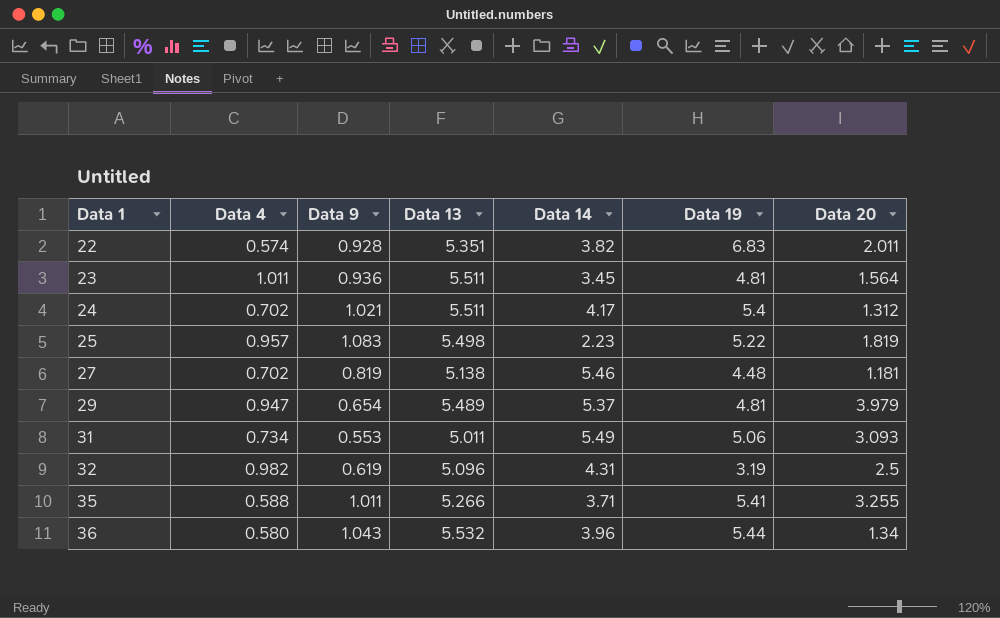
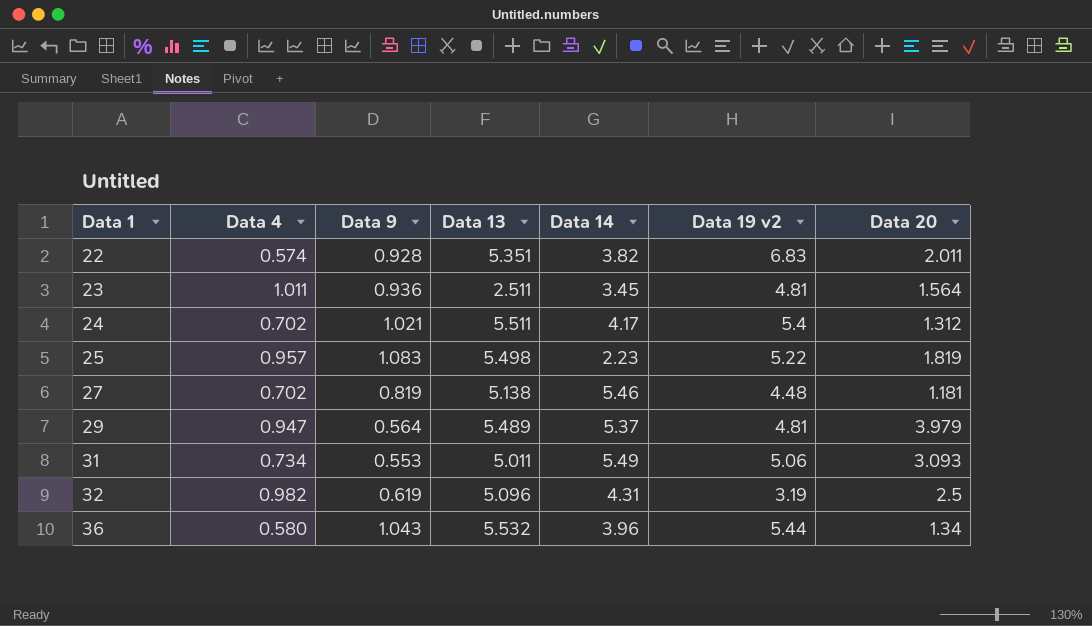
column name: Data 19 -> Data 19 v2
row 35: 0.588 | 1.011 | 5.266 | 3.71 | 5.41 | 3.255 -> none
23 | Data 13: 5.511 -> 2.511
29 | Data 9: 0.654 -> 0.564

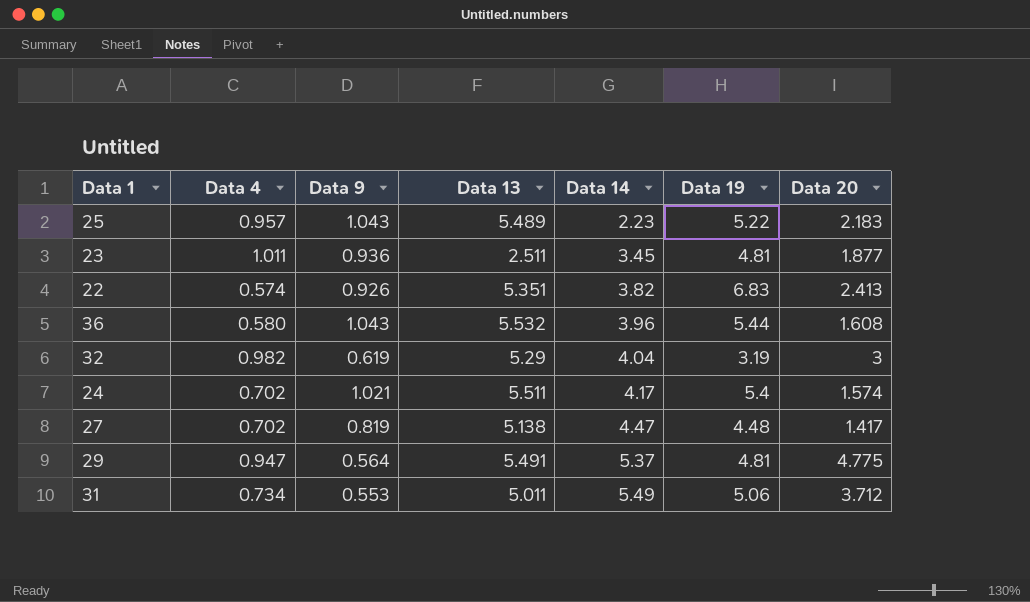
row order: Data 1 ascending -> Data 14 ascending
column name: Data 19 v2 -> Data 19
25 | Data 9: 1.083 -> 1.043
25 | Data 13: 5.498 -> 5.489
25 | Data 20: 1.819 -> 2.183
23 | Data 20: 1.564 -> 1.877
22 | Data 9: 0.928 -> 0.926
22 | Data 20: 2.011 -> 2.413
36 | Data 20: 1.34 -> 1.608
32 | Data 13: 5.096 -> 5.29
32 | Data 14: 4.31 -> 4.04
32 | Data 20: 2.5 -> 3
24 | Data 20: 1.312 -> 1.574
27 | Data 14: 5.46 -> 4.47
27 | Data 20: 1.181 -> 1.417
29 | Data 13: 5.489 -> 5.491
29 | Data 20: 3.979 -> 4.775
31 | Data 20: 3.093 -> 3.712

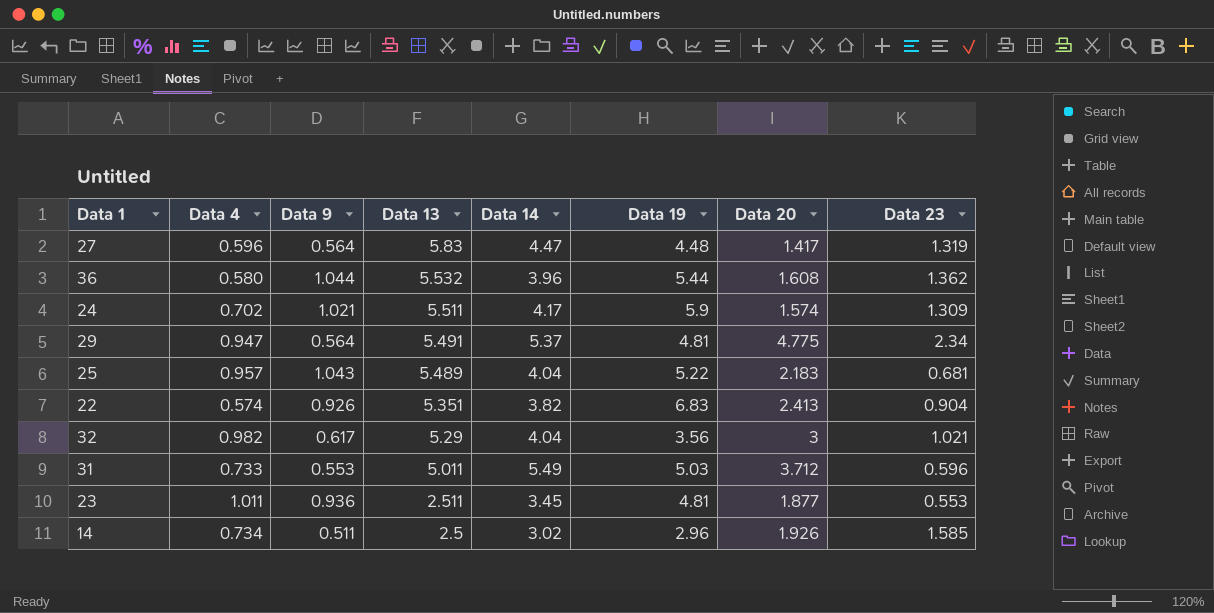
row order: Data 14 ascending -> Data 13 descending
column Data 23 | position: none -> 8
27 | Data 4: 0.702 -> 0.596
27 | Data 9: 0.819 -> 0.564
27 | Data 13: 5.138 -> 5.83
36 | Data 9: 1.043 -> 1.044
24 | Data 19: 5.4 -> 5.9
25 | Data 14: 2.23 -> 4.04
32 | Data 9: 0.619 -> 0.617
32 | Data 19: 3.19 -> 3.56
31 | Data 4: 0.734 -> 0.733
31 | Data 19: 5.06 -> 5.03
row 14: none -> 0.734 | 0.511 | 2.5 | 3.02 | 2.96 | 1.926 | 1.585

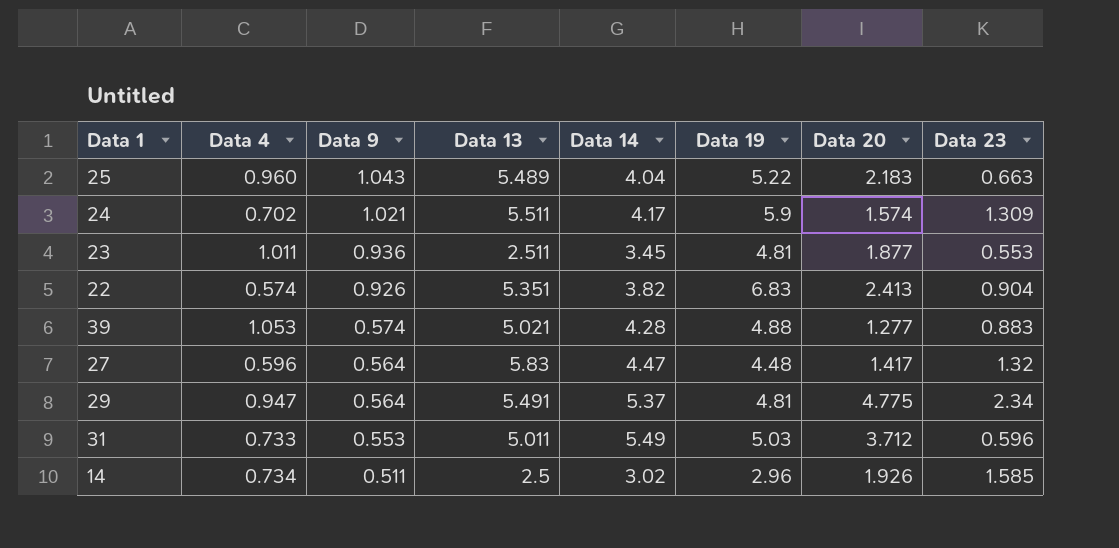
row order: Data 13 descending -> Data 9 descending
row 36: 0.580 | 1.044 | 5.532 | 3.96 | 5.44 | 1.608 | 1.362 -> none
row 32: 0.982 | 0.617 | 5.29 | 4.04 | 3.56 | 3 | 1.021 -> none
25 | Data 4: 0.957 -> 0.960
25 | Data 23: 0.681 -> 0.663
row 39: none -> 1.053 | 0.574 | 5.021 | 4.28 | 4.88 | 1.277 | 0.883
27 | Data 23: 1.319 -> 1.32

